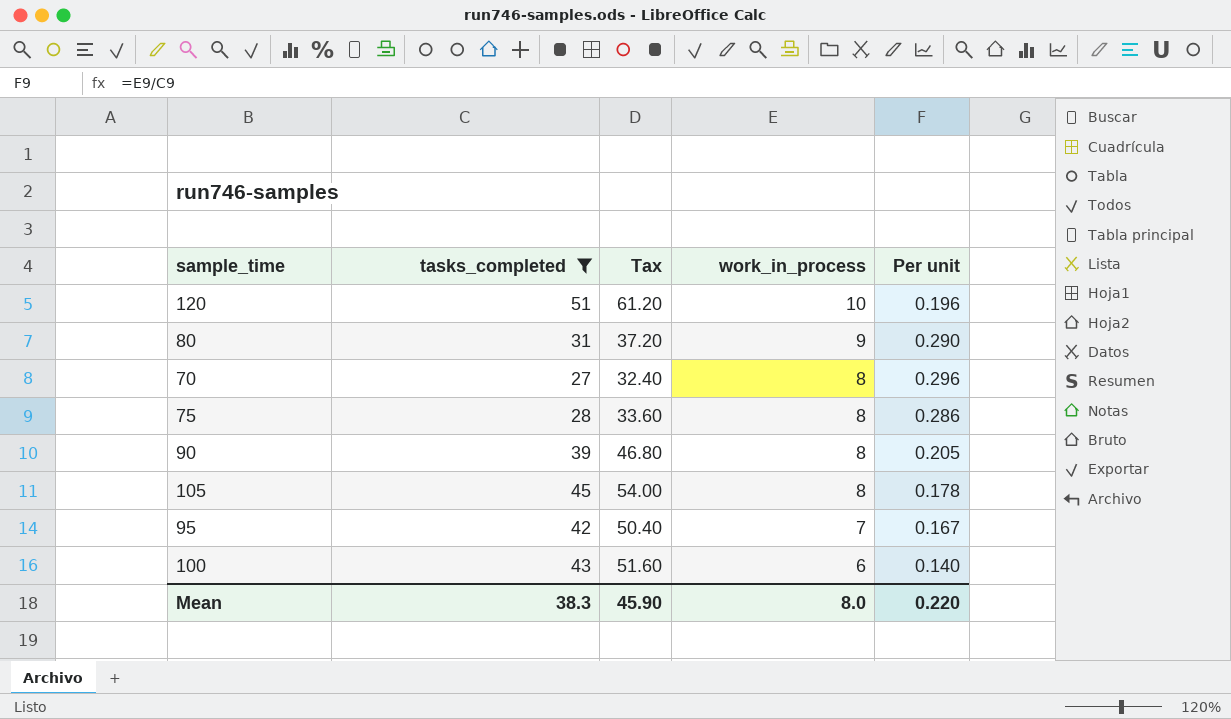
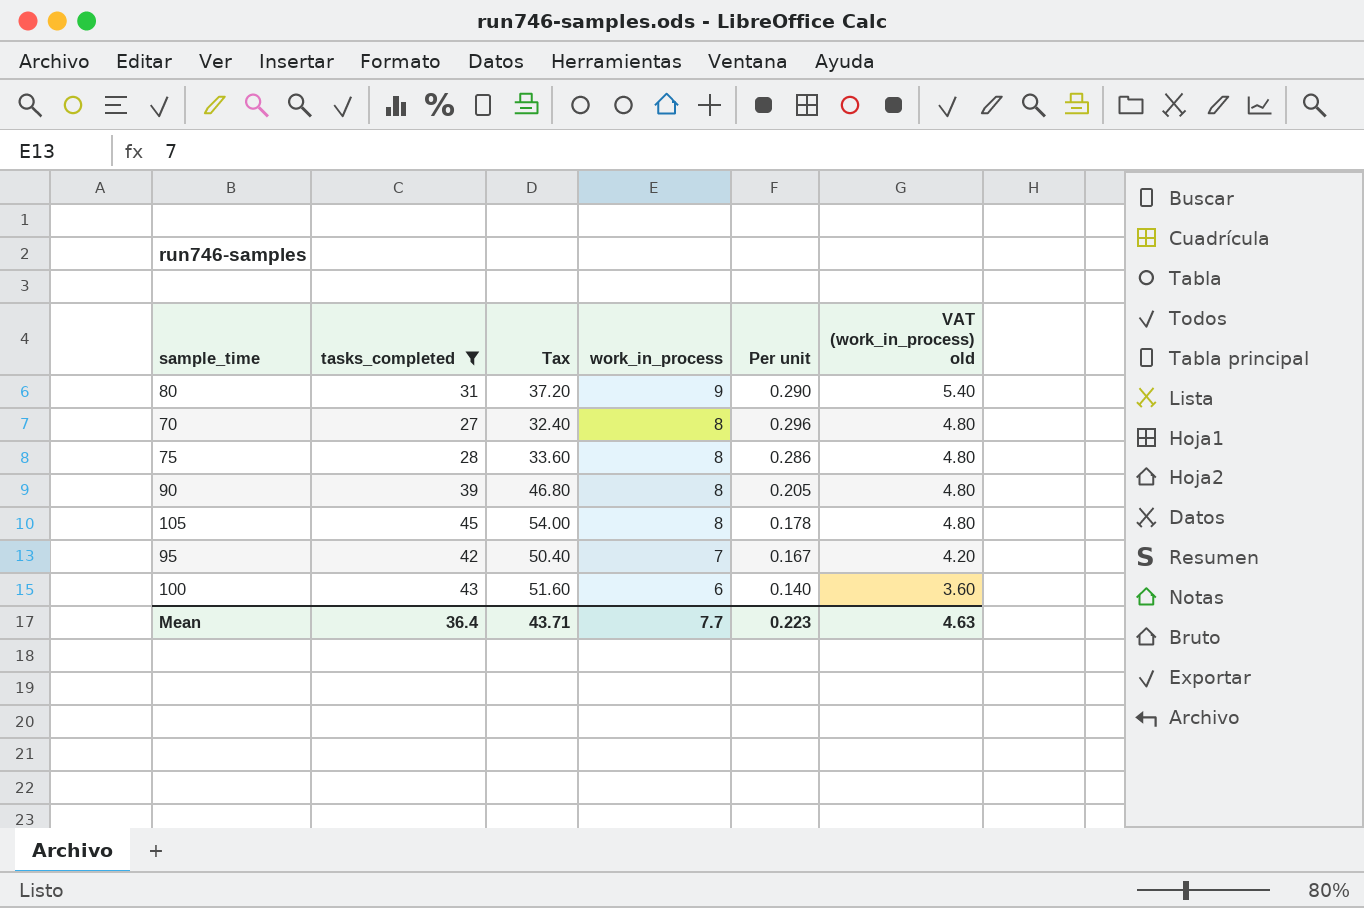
column VAT (work_in_process) old | formula: none -> [work_in_process] * 0.6
row 120: 51 | 61.20 | 10 | 0.196 -> none
Mean | tasks_completed: 38.3 -> 36.4
Mean | Tax: 45.90 -> 43.71
Mean | work_in_process: 8.0 -> 7.7
Mean | Per unit: 0.220 -> 0.223

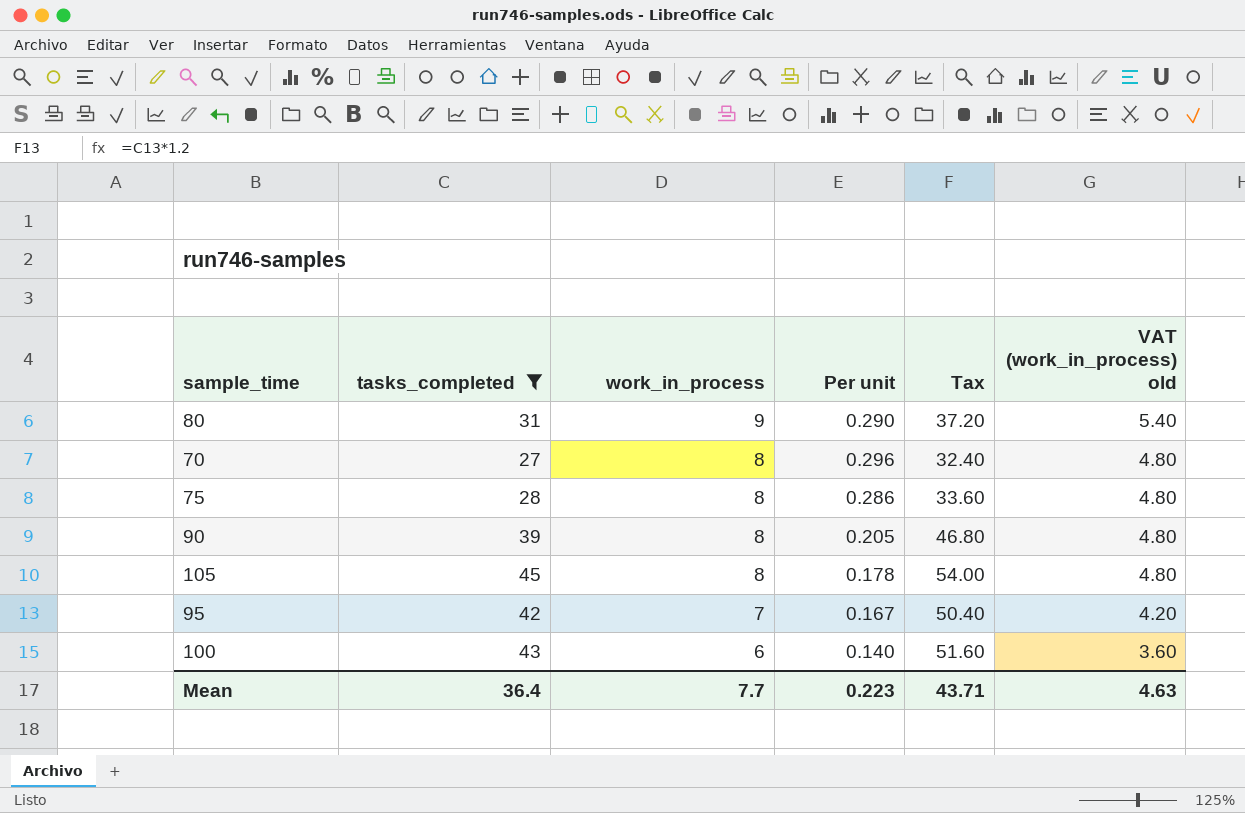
column Tax | position: 3 -> 5

